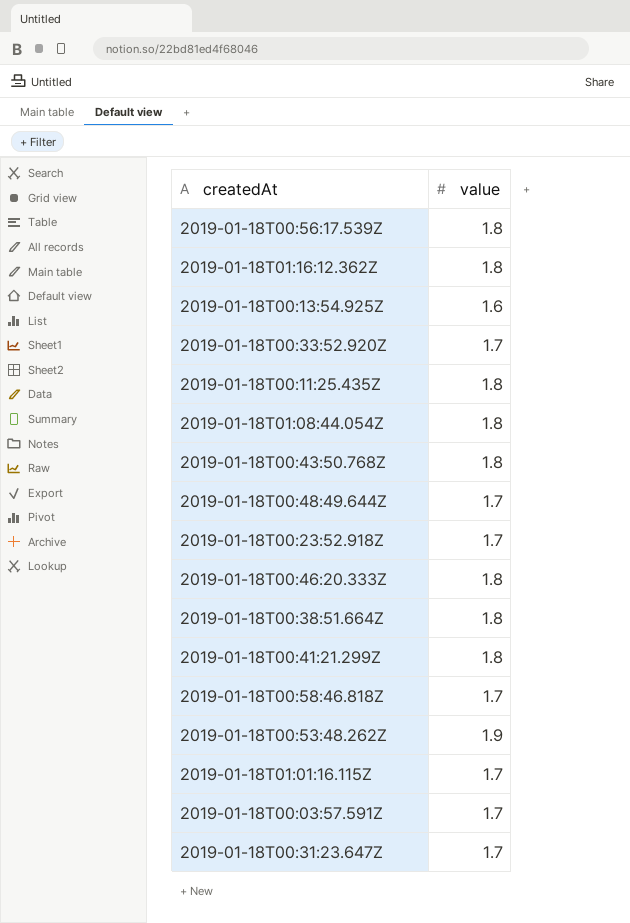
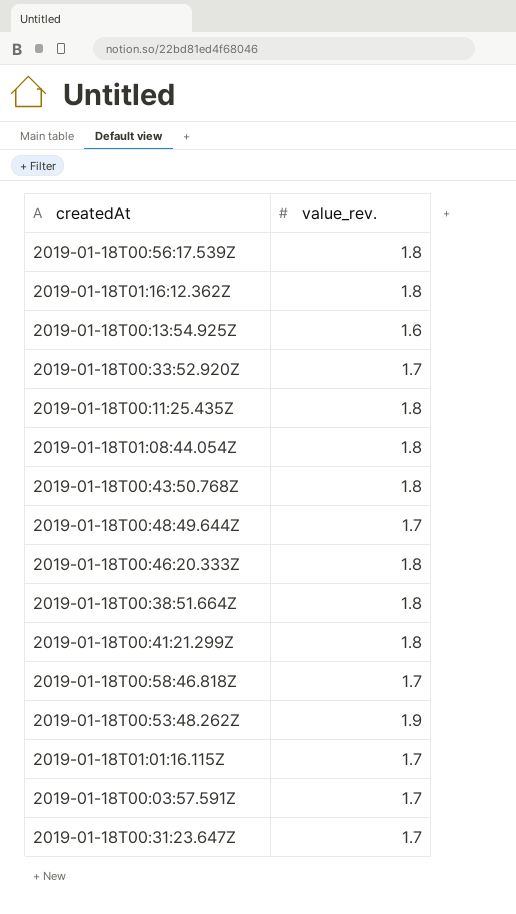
column name: value -> value_rev.
row 2019-01-18T00:23:52.918Z: 1.7 -> none

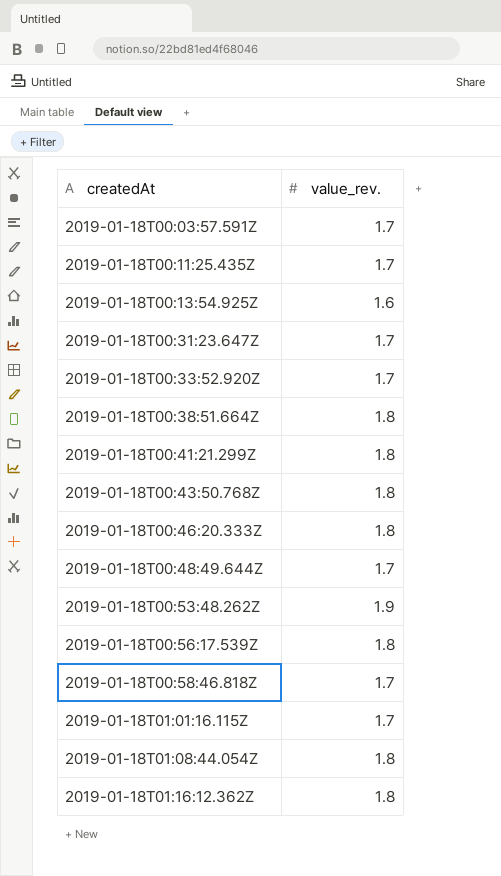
row order: none -> createdAt ascending
2019-01-18T00:11:25.435Z | value_rev.: 1.8 -> 1.7

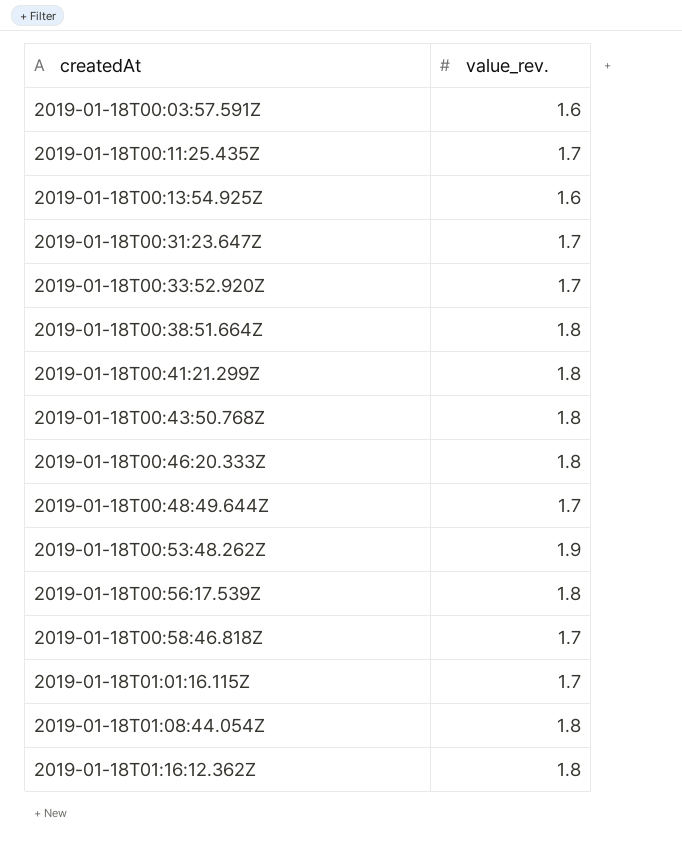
2019-01-18T00:03:57.591Z | value_rev.: 1.7 -> 1.6

